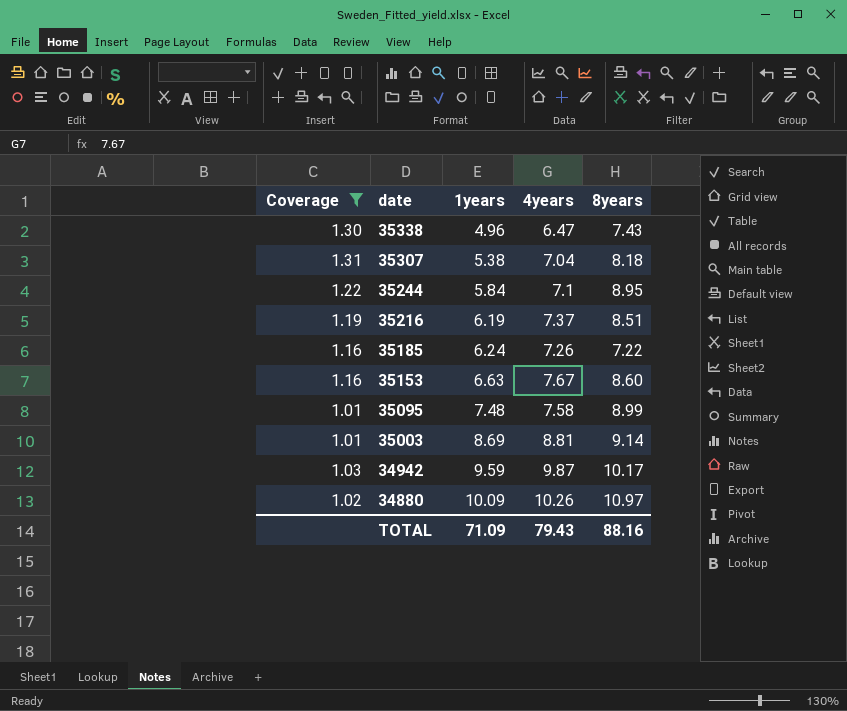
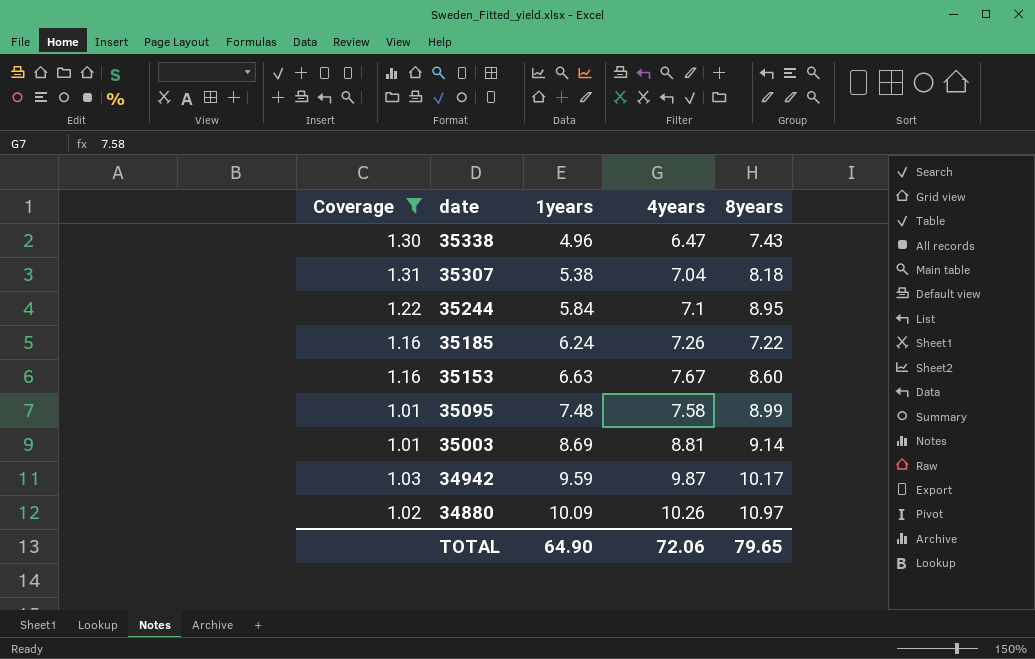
row 35216: 1.19 | 6.19 | 7.37 | 8.51 -> none
TOTAL | 1years: 71.09 -> 64.90
TOTAL | 4years: 79.43 -> 72.06
TOTAL | 8years: 88.16 -> 79.65

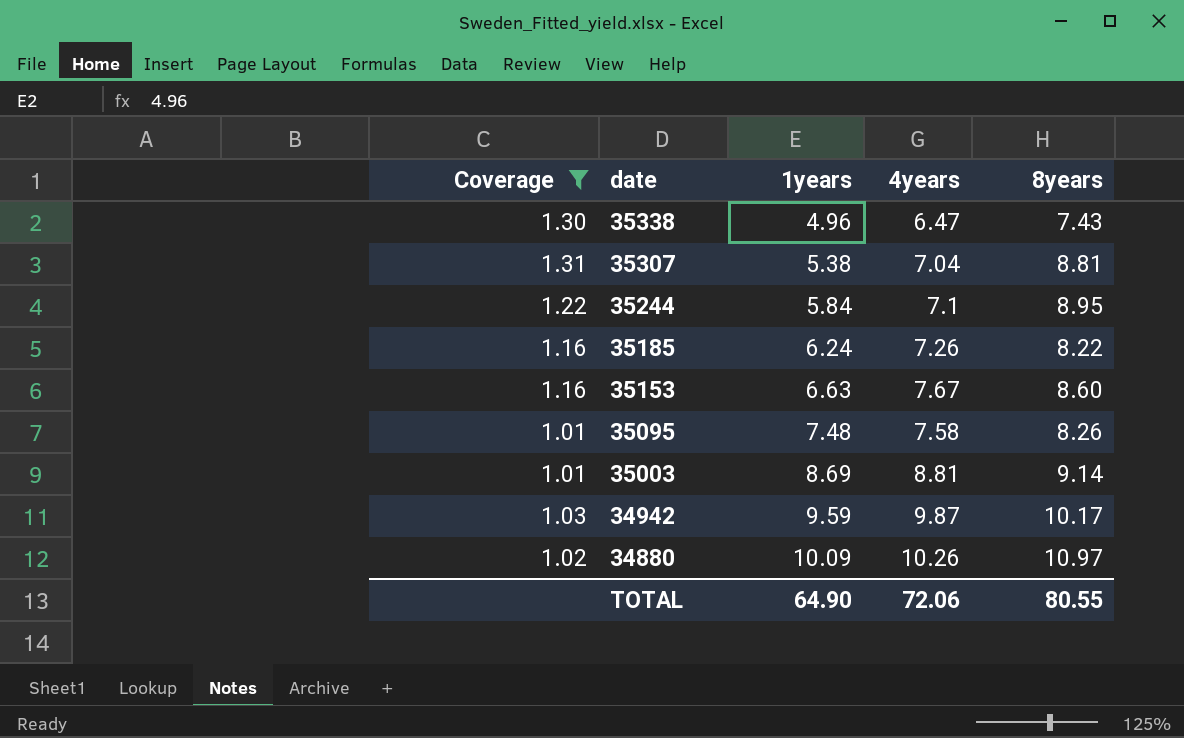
35307 | 8years: 8.18 -> 8.81
35185 | 8years: 7.22 -> 8.22
35095 | 8years: 8.99 -> 8.26
TOTAL | 8years: 79.65 -> 80.55

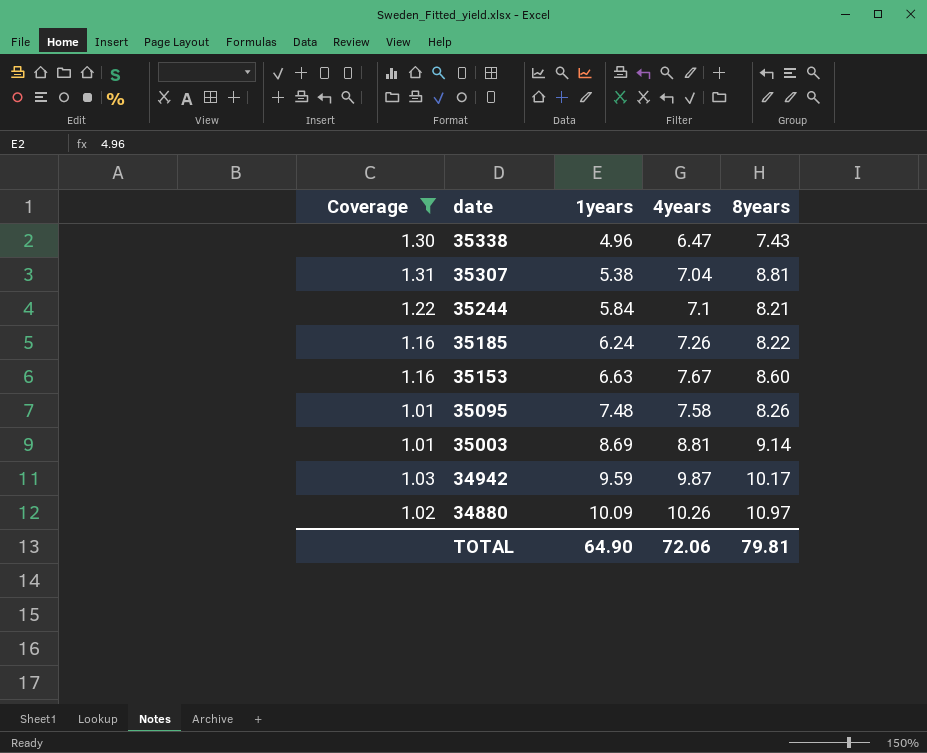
35244 | 8years: 8.95 -> 8.21
TOTAL | 8years: 80.55 -> 79.81

